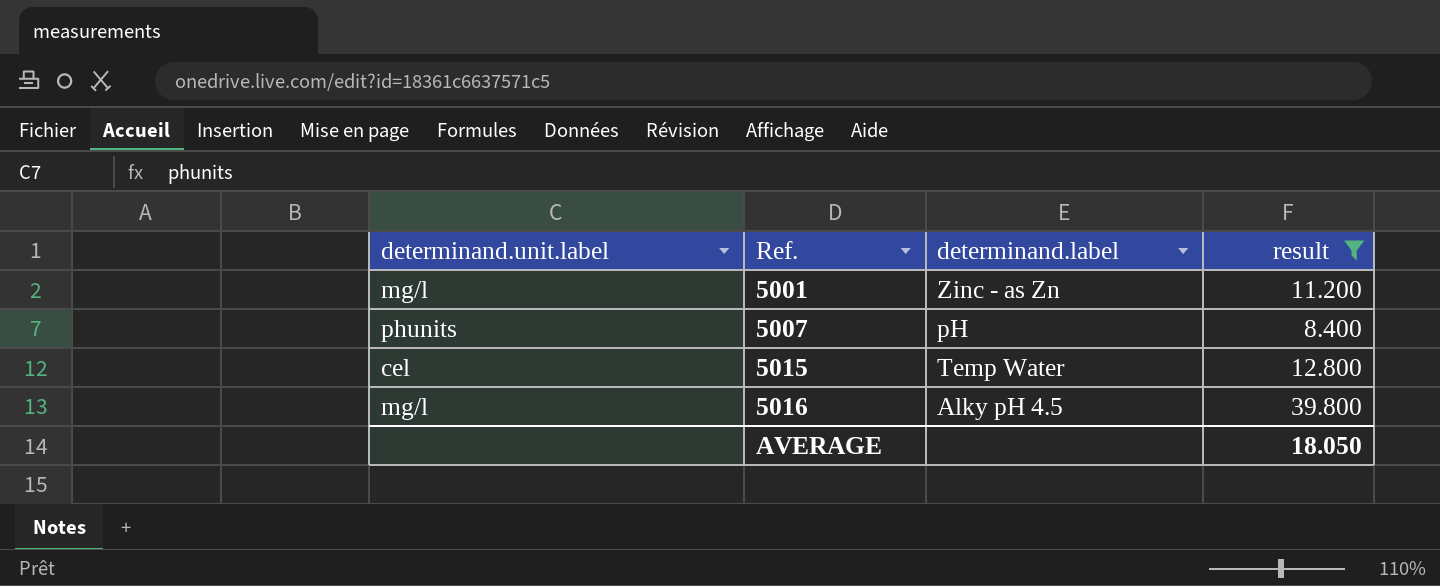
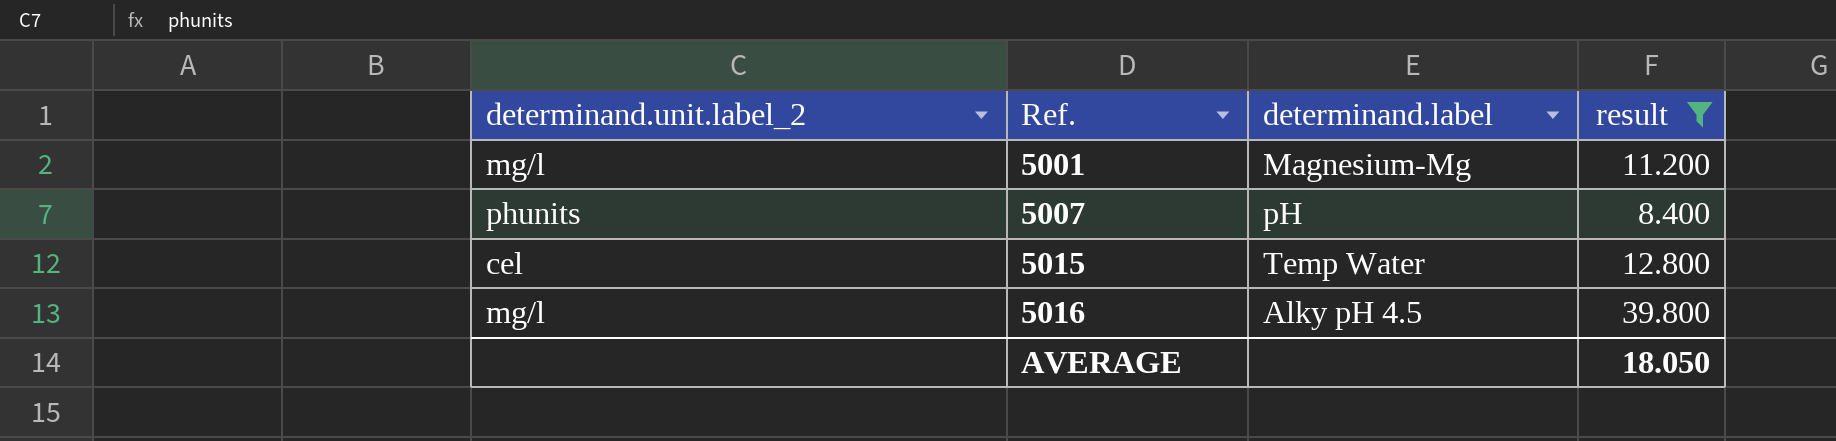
column name: determinand.unit.label -> determinand.unit.label_2
5001 | determinand.label: Zinc - as Zn -> Magnesium-Mg

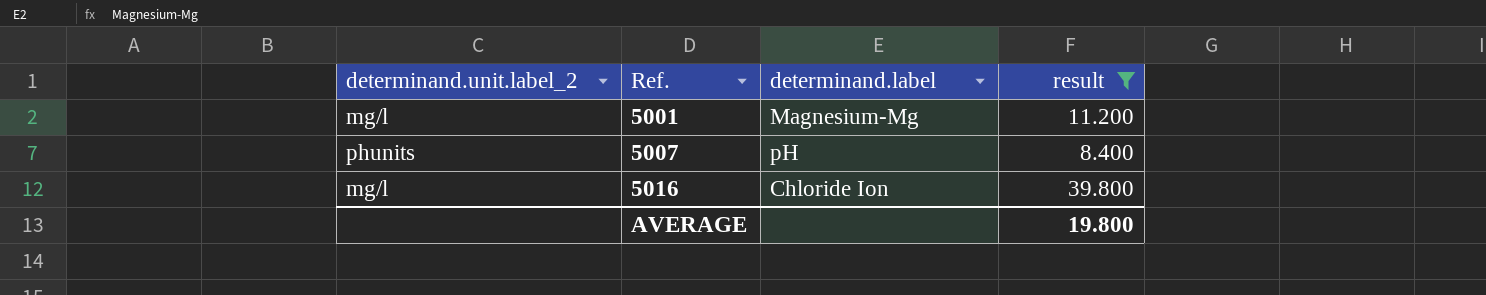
row 5015: cel | Temp Water | 12.800 -> none
5016 | determinand.label: Alky pH 4.5 -> Chloride Ion
AVERAGE | result: 18.050 -> 19.800

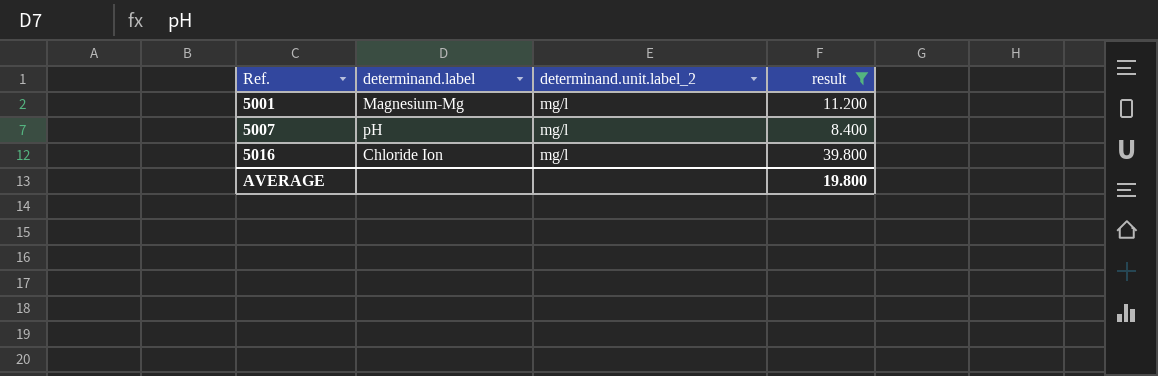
column determinand.unit.label_2 | position: 1 -> 3
5007 | determinand.unit.label_2: phunits -> mg/l

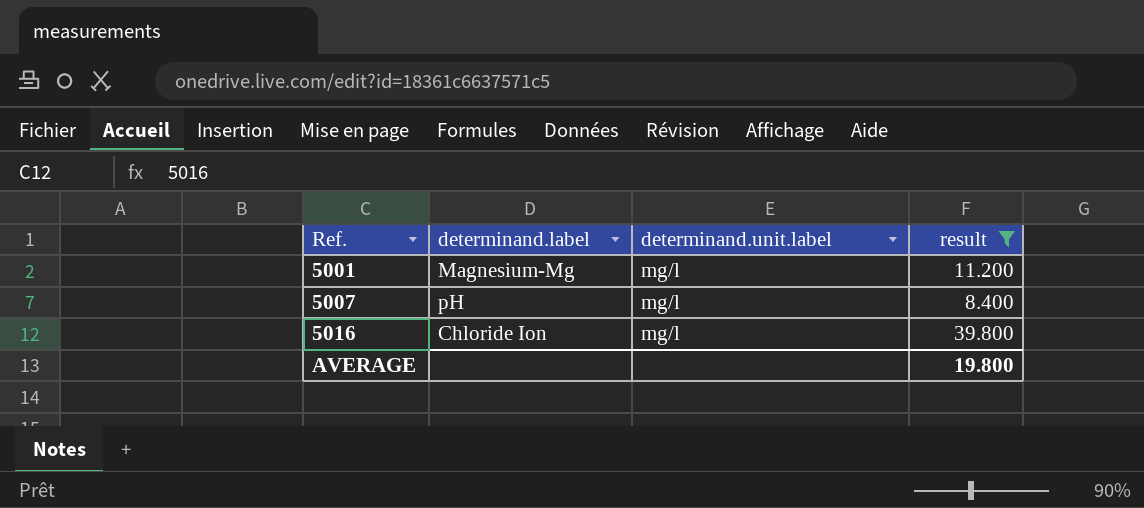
column name: determinand.unit.label_2 -> determinand.unit.label

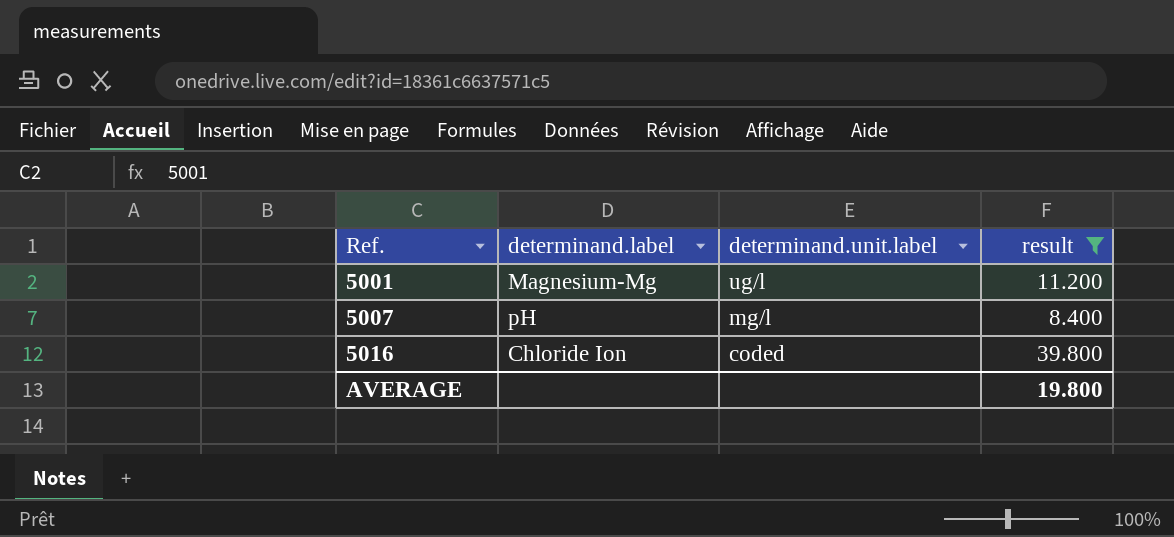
5001 | determinand.unit.label: mg/l -> ug/l
5016 | determinand.unit.label: mg/l -> coded

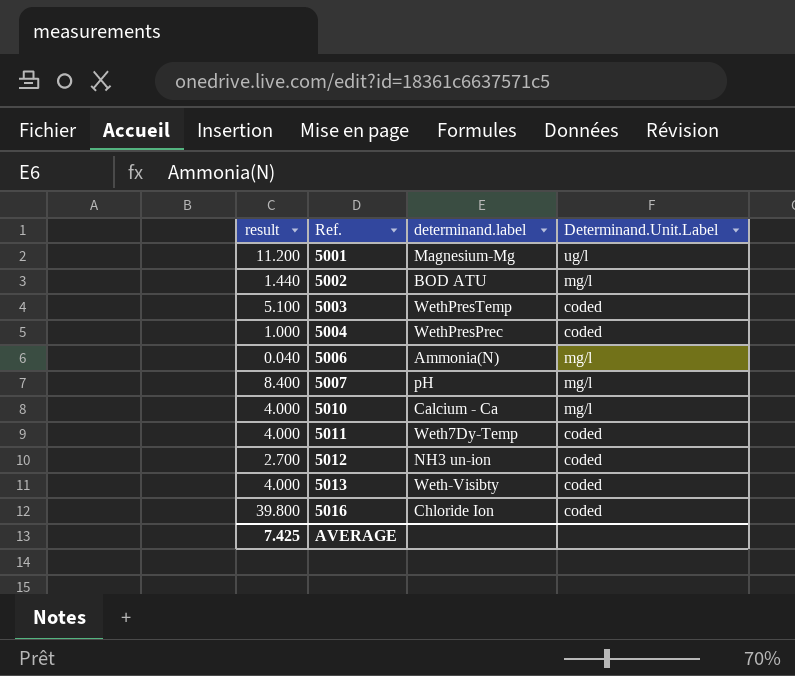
filter: result >= 8.400 -> none
column result | position: 4 -> 1
column name: determinand.unit.label -> Determinand.Unit.Label
AVERAGE | result: 19.800 -> 7.425

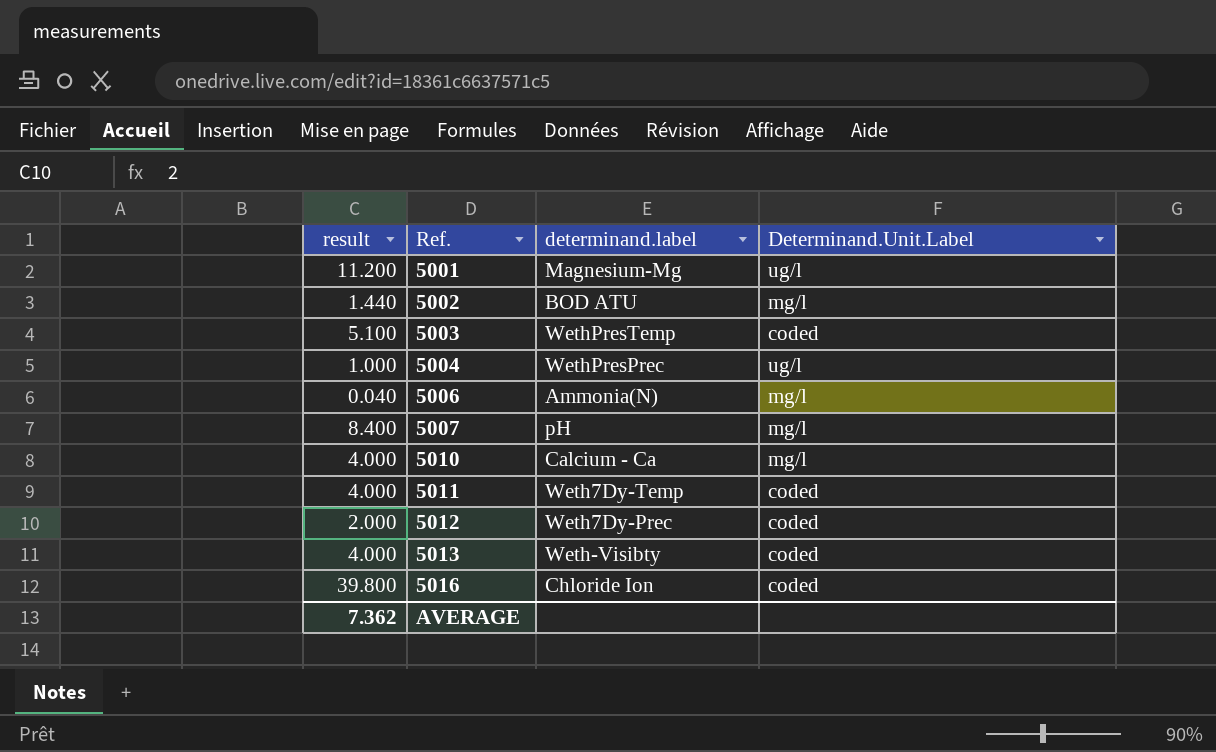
5004 | Determinand.Unit.Label: coded -> ug/l
5012 | result: 2.700 -> 2.000
5012 | determinand.label: NH3 un-ion -> Weth7Dy-Prec
AVERAGE | result: 7.425 -> 7.362

